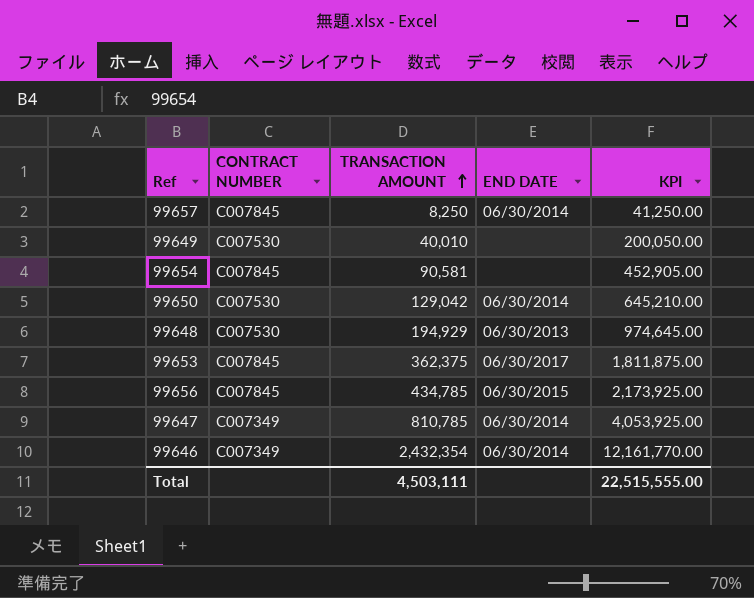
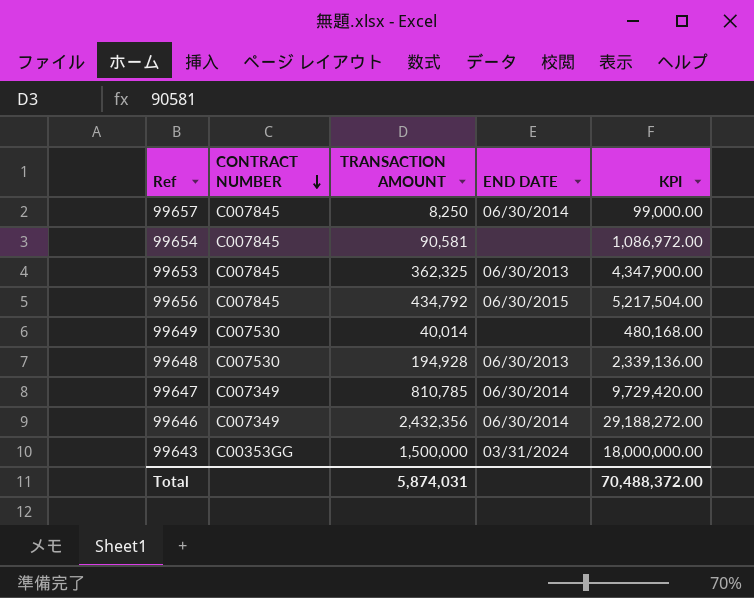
row order: TRANSACTION AMOUNT ascending -> CONTRACT NUMBER descending
column KPI | formula: [TRANSACTION AMOUNT] * 5 -> [TRANSACTION AMOUNT] * 12
row 99650: C007530 | 129,042 | 06/30/2014 | 645,210.00 -> none
99653 | TRANSACTION AMOUNT: 362,375 -> 362,325
99653 | END DATE: 06/30/2017 -> 06/30/2013
99656 | TRANSACTION AMOUNT: 434,785 -> 434,792
99649 | TRANSACTION AMOUNT: 40,010 -> 40,014
99648 | TRANSACTION AMOUNT: 194,929 -> 194,928
99646 | TRANSACTION AMOUNT: 2,432,354 -> 2,432,356
row 99643: none -> C00353GG | 1,500,000 | 03/31/2024 | 18,000,000.00
Total | TRANSACTION AMOUNT: 4,503,111 -> 5,874,031
Total | KPI: 22,515,555.00 -> 70,488,372.00

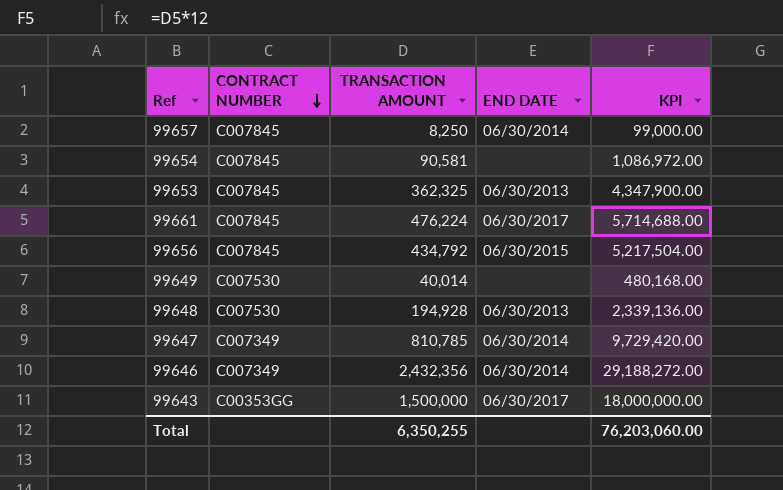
row 99661: none -> C007845 | 476,224 | 06/30/2017 | 5,714,688.00
99643 | END DATE: 03/31/2024 -> 06/30/2017
Total | TRANSACTION AMOUNT: 5,874,031 -> 6,350,255
Total | KPI: 70,488,372.00 -> 76,203,060.00

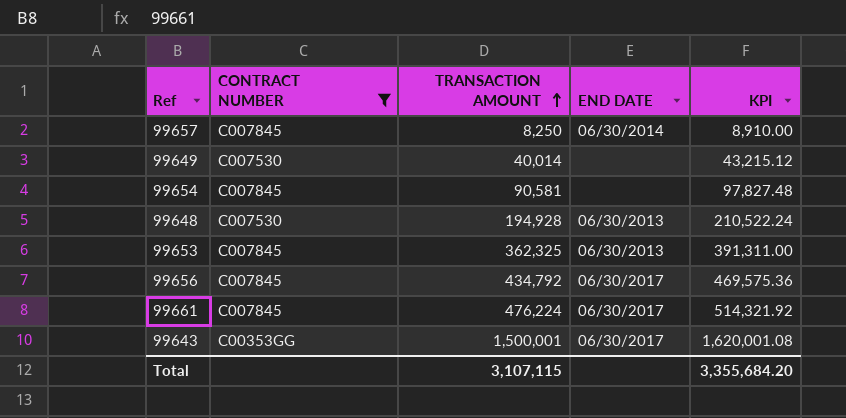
filter: none -> CONTRACT NUMBER != C007349
row order: CONTRACT NUMBER descending -> TRANSACTION AMOUNT ascending
column KPI | formula: [TRANSACTION AMOUNT] * 12 -> [TRANSACTION AMOUNT] * 1.08
99656 | END DATE: 06/30/2015 -> 06/30/2017
99643 | TRANSACTION AMOUNT: 1,500,000 -> 1,500,001
Total | TRANSACTION AMOUNT: 6,350,255 -> 3,107,115
Total | KPI: 76,203,060.00 -> 3,355,684.20

